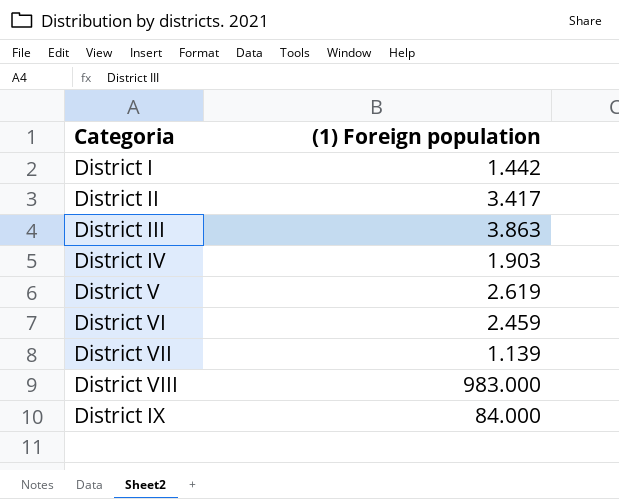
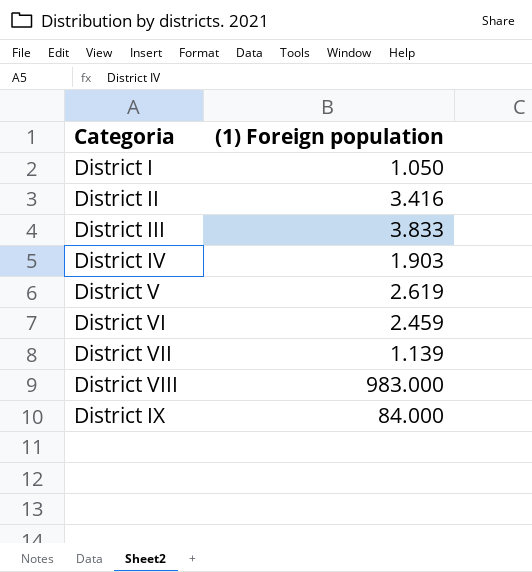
District I | (1) Foreign population: 1.442 -> 1.050
District II | (1) Foreign population: 3.417 -> 3.416
District III | (1) Foreign population: 3.863 -> 3.833

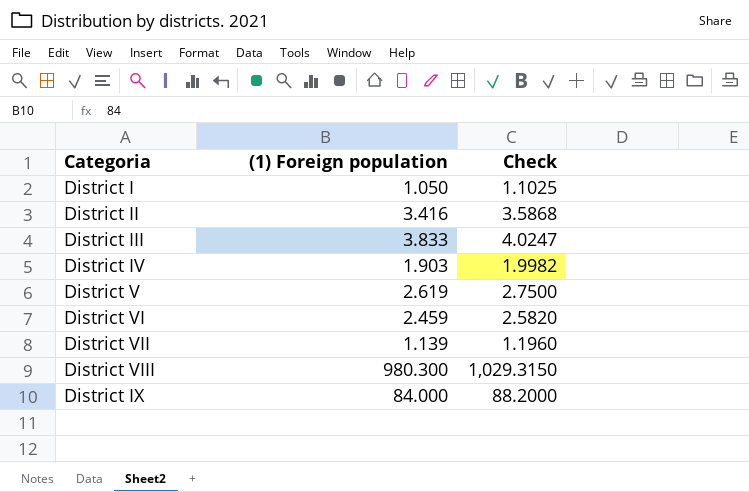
column Check | formula: none -> [(1) Foreign population] * 1.05
District VIII | (1) Foreign population: 983.000 -> 980.300

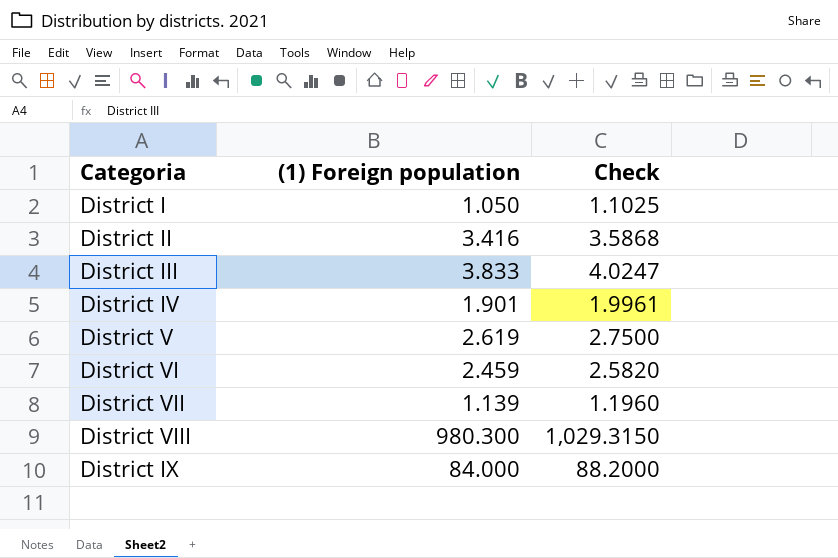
District IV | (1) Foreign population: 1.903 -> 1.901
District IV | Check: 1.9982 -> 1.9961

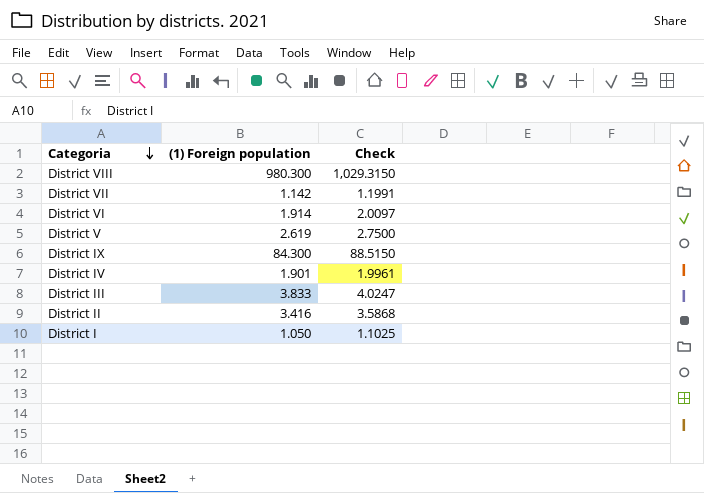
row order: none -> Categoria descending
District VII | (1) Foreign population: 1.139 -> 1.142
District VII | Check: 1.1960 -> 1.1991
District VI | (1) Foreign population: 2.459 -> 1.914
District VI | Check: 2.5820 -> 2.0097
District IX | (1) Foreign population: 84.000 -> 84.300
District IX | Check: 88.2000 -> 88.5150

